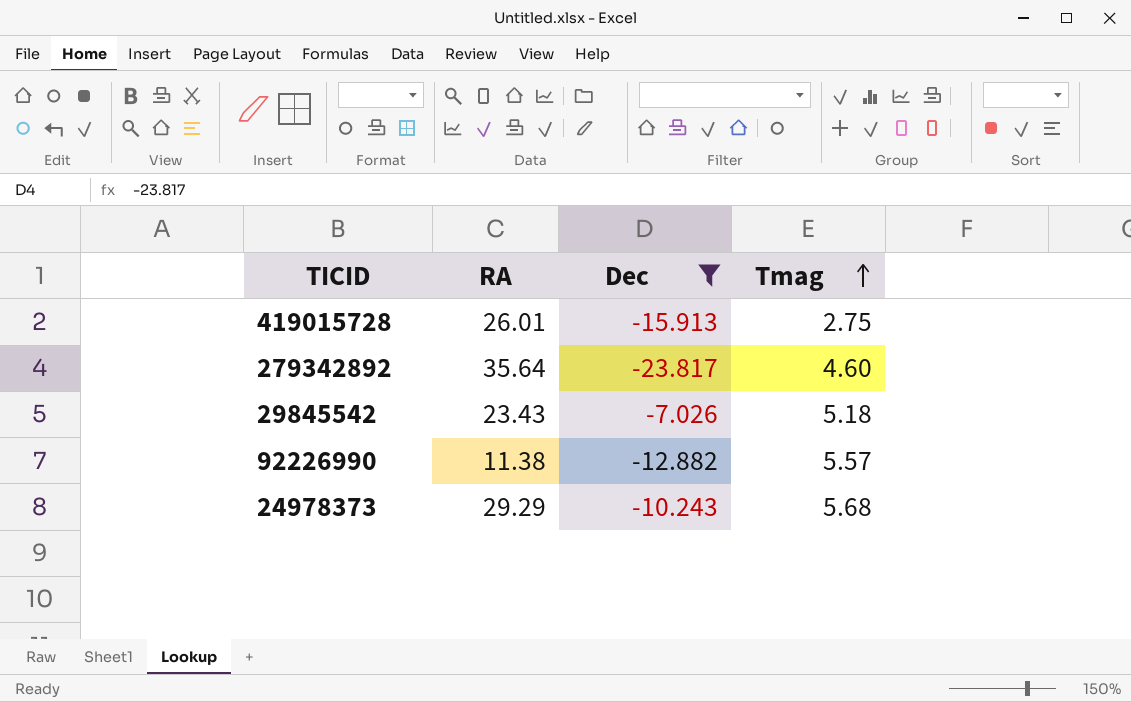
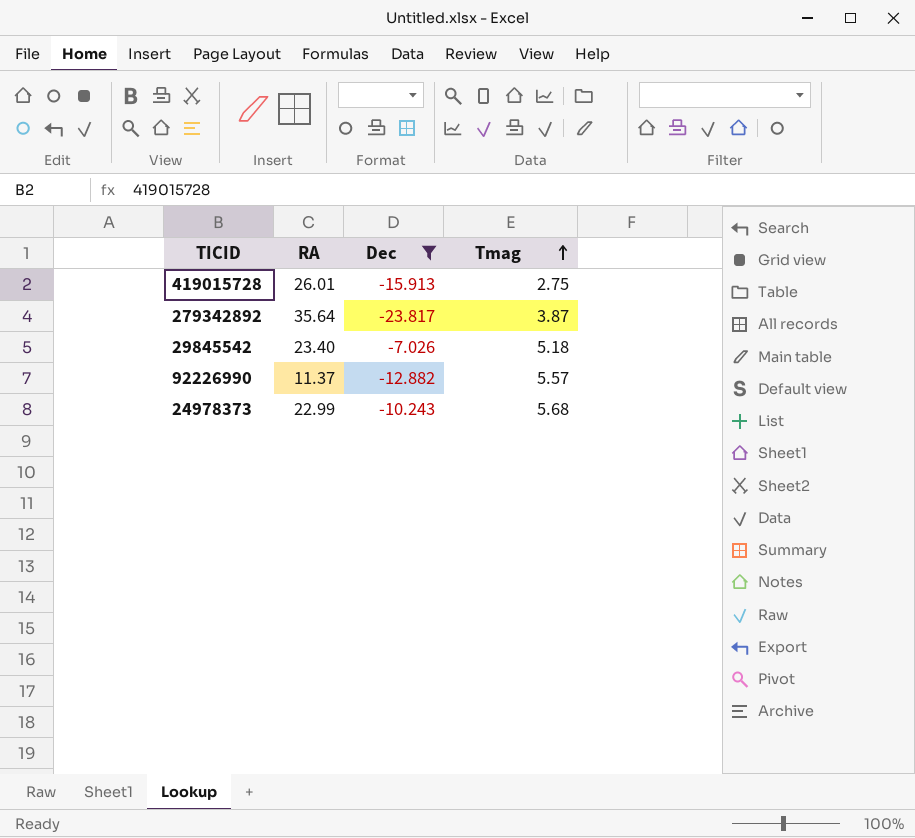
279342892 | Tmag: 4.60 -> 3.87
29845542 | RA: 23.43 -> 23.40
92226990 | RA: 11.38 -> 11.37
24978373 | RA: 29.29 -> 22.99

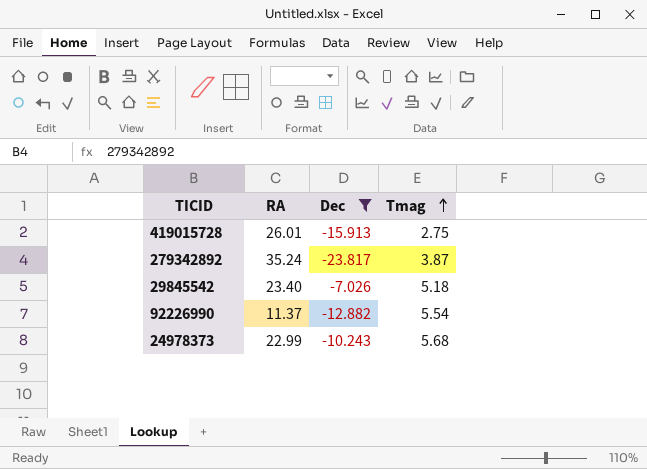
279342892 | RA: 35.64 -> 35.24
92226990 | Tmag: 5.57 -> 5.54

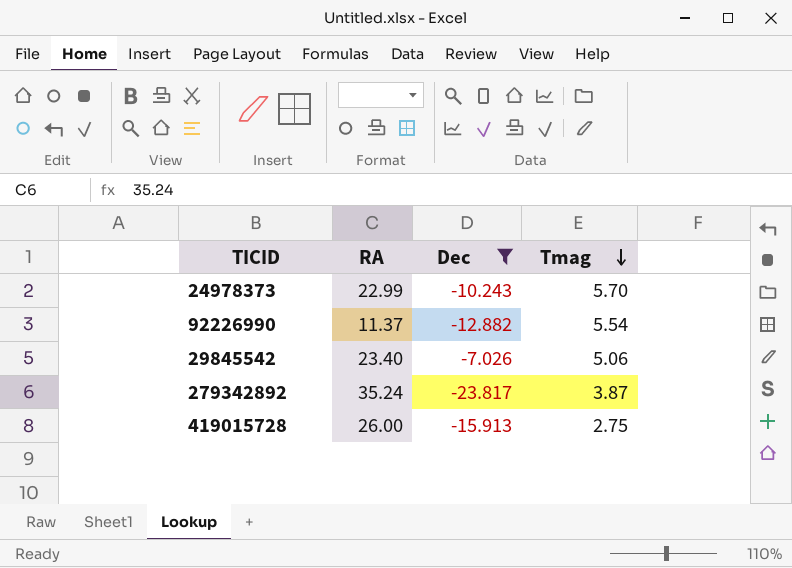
row order: Tmag ascending -> Tmag descending
24978373 | Tmag: 5.68 -> 5.70
29845542 | Tmag: 5.18 -> 5.06
419015728 | RA: 26.01 -> 26.00

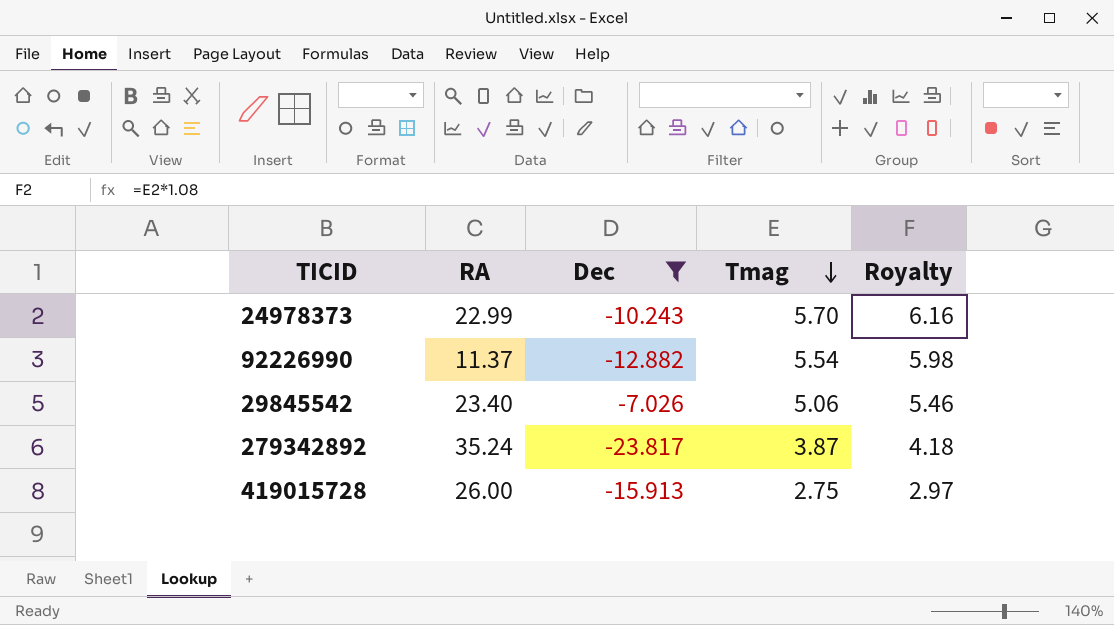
column Royalty | formula: none -> [Tmag] * 1.08

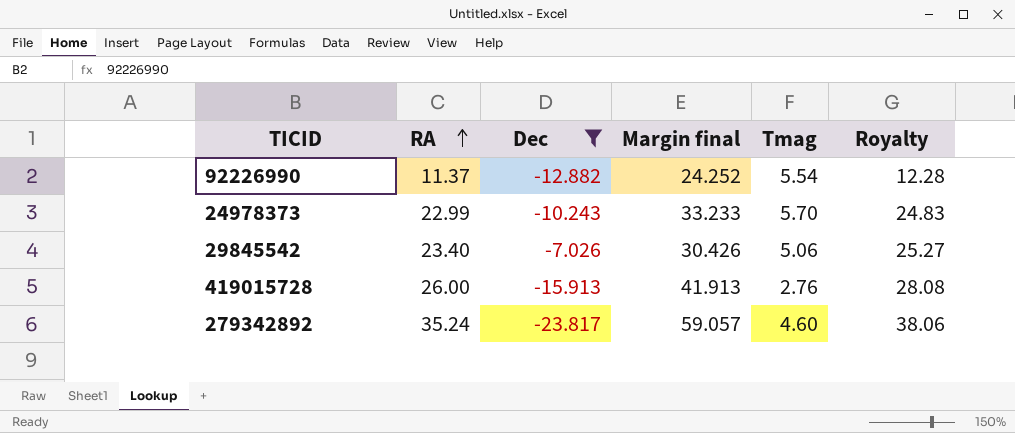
row order: Tmag descending -> RA ascending
column Margin final | formula: none -> [RA] - [Dec]
column Royalty | formula: [Tmag] * 1.08 -> [RA] * 1.08
419015728 | Tmag: 2.75 -> 2.76
279342892 | Tmag: 3.87 -> 4.60

